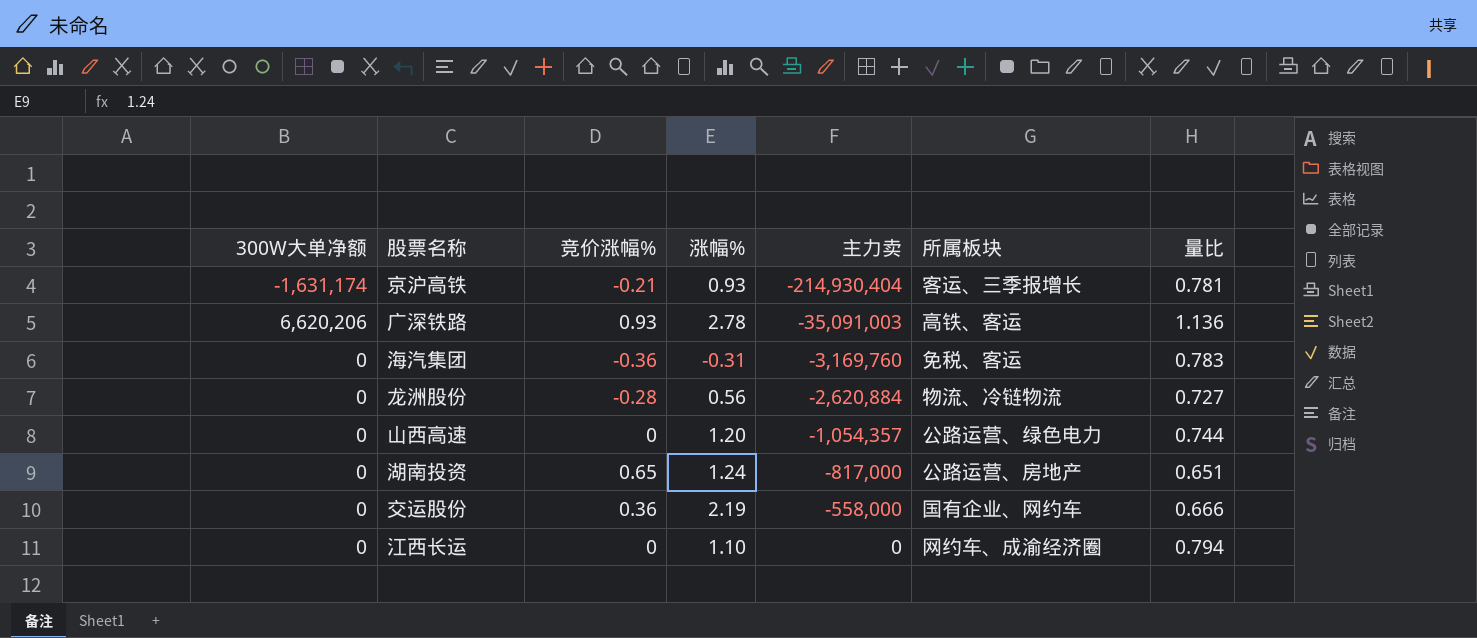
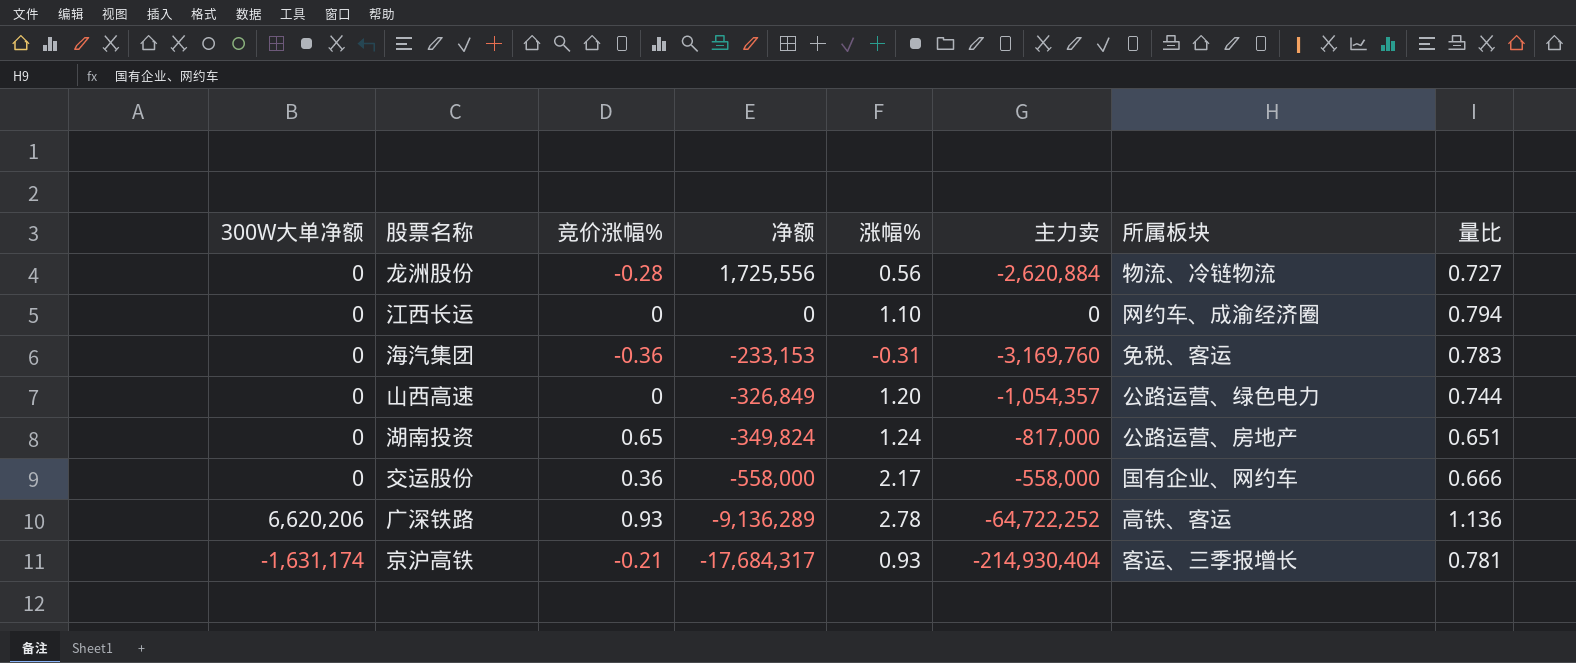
row order: 主力卖 ascending -> 净额 descending
column 净额 | position: none -> 4
交运股份 | 涨幅%: 2.19 -> 2.17
广深铁路 | 主力卖: -35,091,003 -> -64,722,252

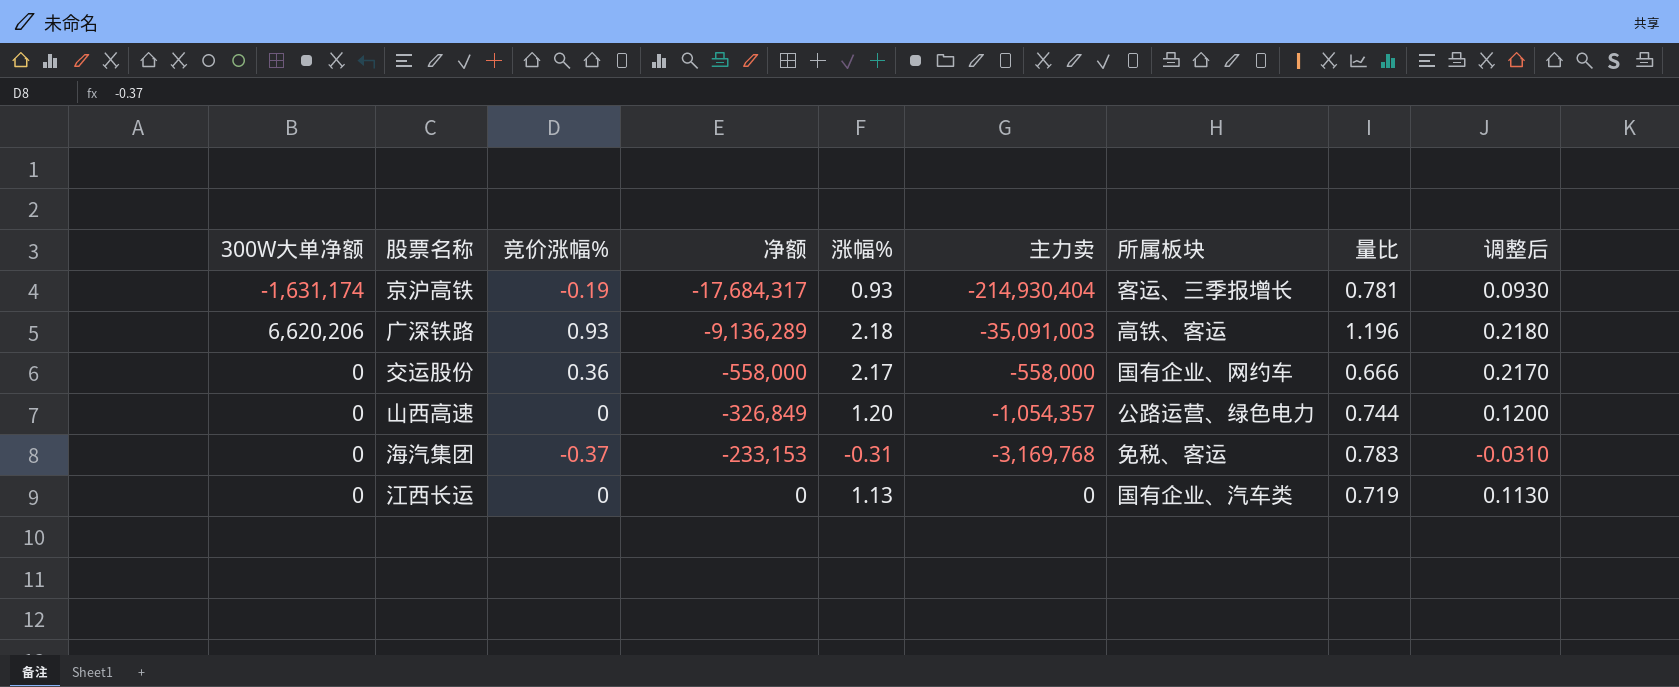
row order: 净额 descending -> 净额 ascending
column 调整后 | formula: none -> [涨幅%] * 0.1
row 龙洲股份: 0 | -0.28 | 1,725,556 | 0.56 | -2,620,884 | 物流、冷链物流 | 0.727 -> none
row 湖南投资: 0 | 0.65 | -349,824 | 1.24 | -817,000 | 公路运营、房地产 | 0.651 -> none
京沪高铁 | 竞价涨幅%: -0.21 -> -0.19
广深铁路 | 涨幅%: 2.78 -> 2.18
广深铁路 | 主力卖: -64,722,252 -> -35,091,003
广深铁路 | 量比: 1.136 -> 1.196
海汽集团 | 竞价涨幅%: -0.36 -> -0.37
海汽集团 | 主力卖: -3,169,760 -> -3,169,768
江西长运 | 涨幅%: 1.10 -> 1.13
江西长运 | 所属板块: 网约车、成渝经济圈 -> 国有企业、汽车类
江西长运 | 量比: 0.794 -> 0.719

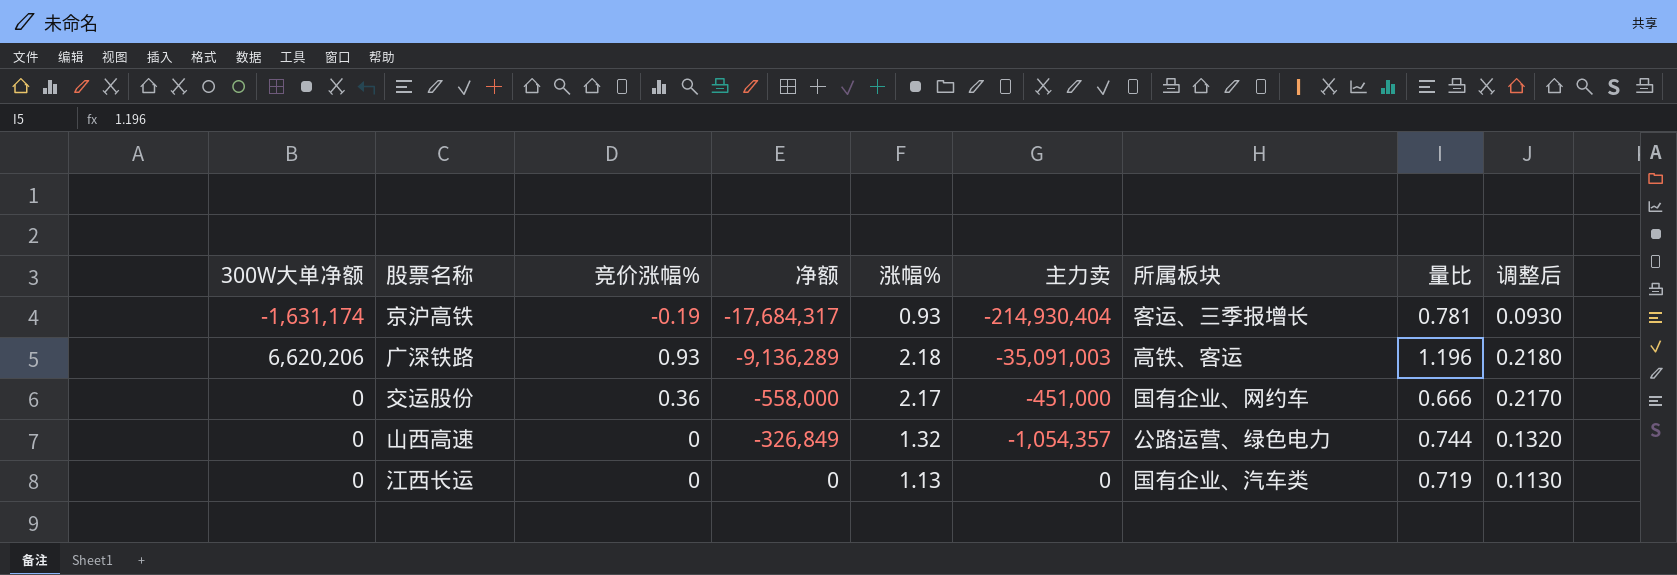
row 海汽集团: 0 | -0.37 | -233,153 | -0.31 | -3,169,768 | 免税、客运 | 0.783 | -0.0310 -> none
交运股份 | 主力卖: -558,000 -> -451,000
山西高速 | 涨幅%: 1.20 -> 1.32
山西高速 | 调整后: 0.1200 -> 0.1320

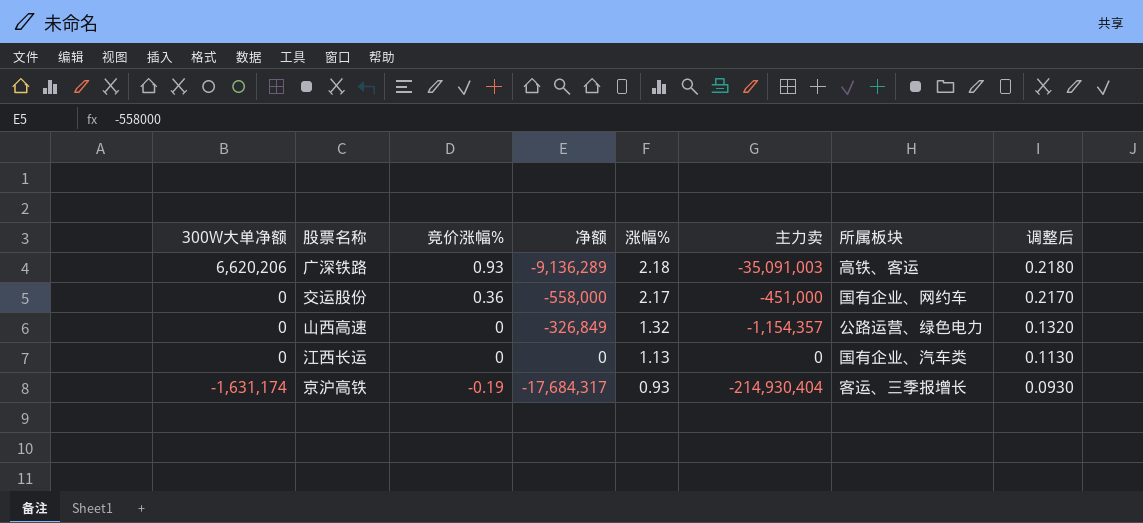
row order: 净额 ascending -> 300W大单净额 descending
column 量比 | position: 8 -> none
山西高速 | 主力卖: -1,054,357 -> -1,154,357

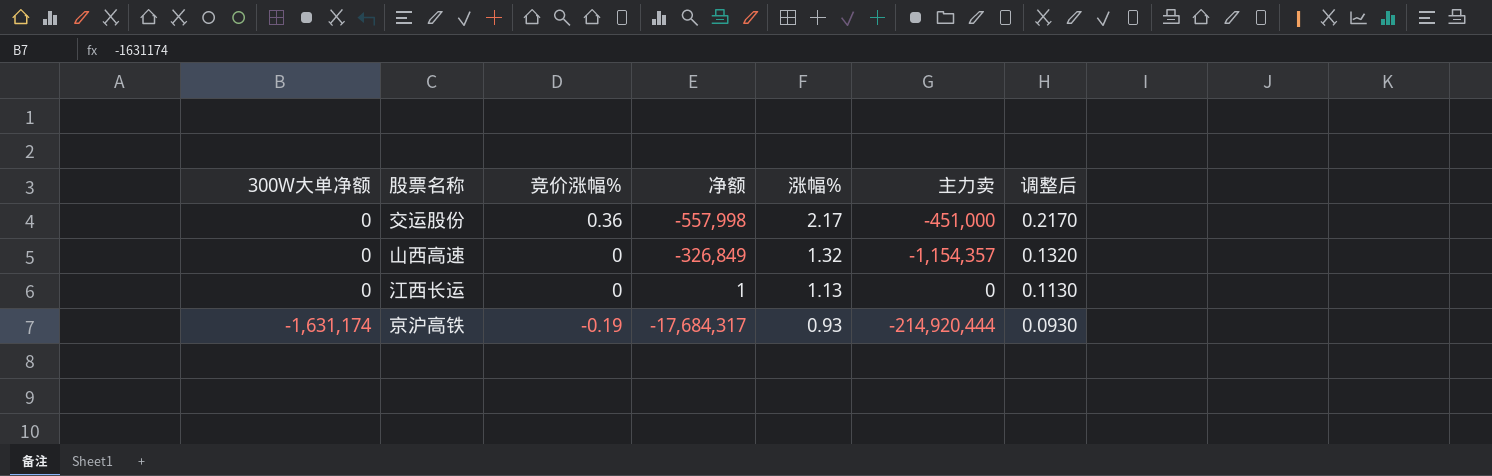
column 所属板块 | position: 7 -> none
row 广深铁路: 6,620,206 | 0.93 | -9,136,289 | 2.18 | -35,091,003 | 高铁、客运 | 0.2180 -> none
交运股份 | 净额: -558,000 -> -557,998
江西长运 | 净额: 0 -> 1
京沪高铁 | 主力卖: -214,930,404 -> -214,920,444

